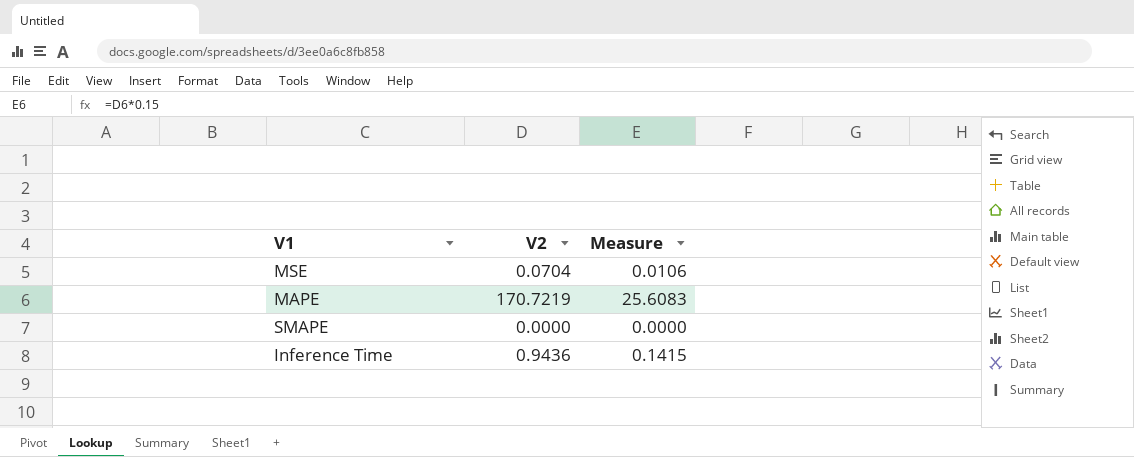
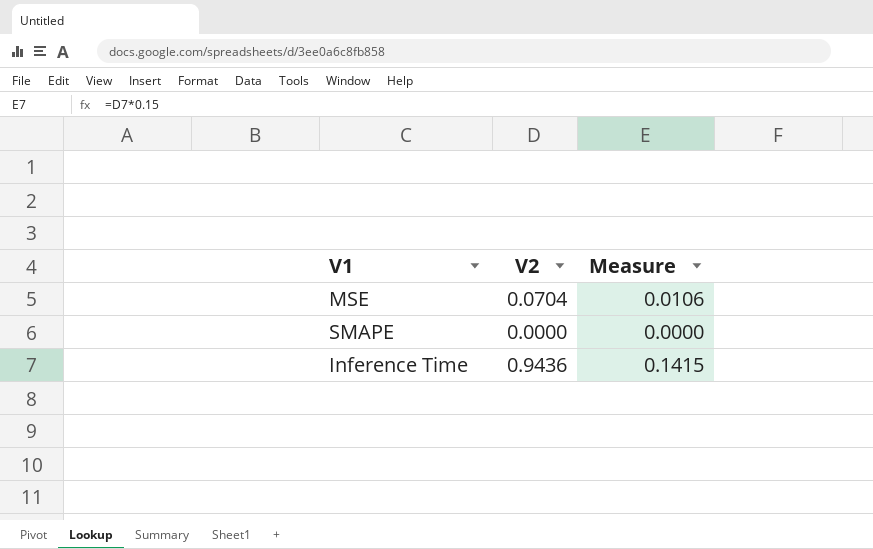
row MAPE: 170.7219 | 25.6083 -> none

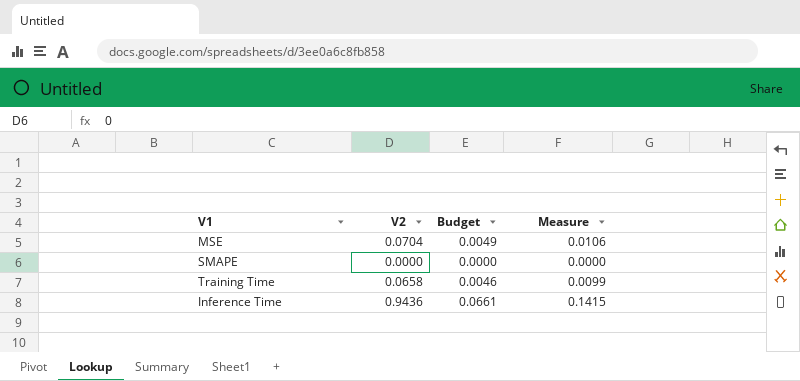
column Budget | formula: none -> [V2] * 0.07
row Training Time: none -> 0.0658 | 0.0046 | 0.0099

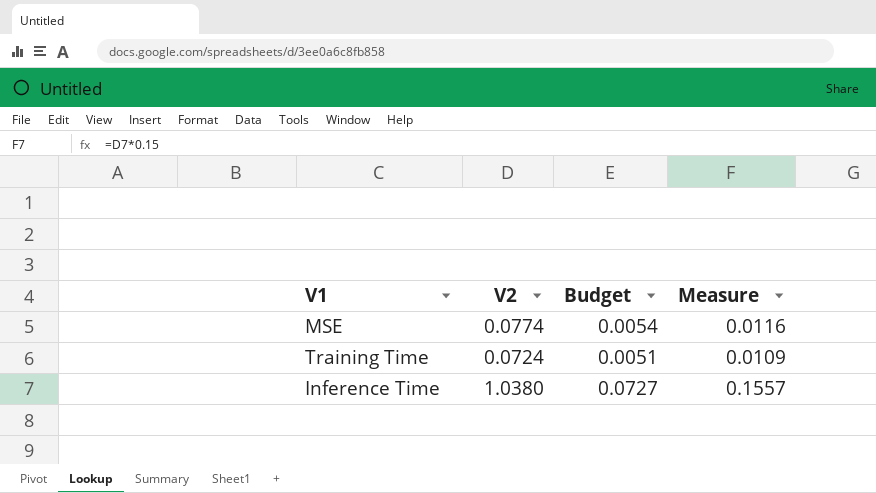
row SMAPE: 0.0000 | 0.0000 | 0.0000 -> none
MSE | V2: 0.0704 -> 0.0774
MSE | Budget: 0.0049 -> 0.0054
MSE | Measure: 0.0106 -> 0.0116
Training Time | V2: 0.0658 -> 0.0724
Training Time | Budget: 0.0046 -> 0.0051
Training Time | Measure: 0.0099 -> 0.0109
Inference Time | V2: 0.9436 -> 1.0380
Inference Time | Budget: 0.0661 -> 0.0727
Inference Time | Measure: 0.1415 -> 0.1557

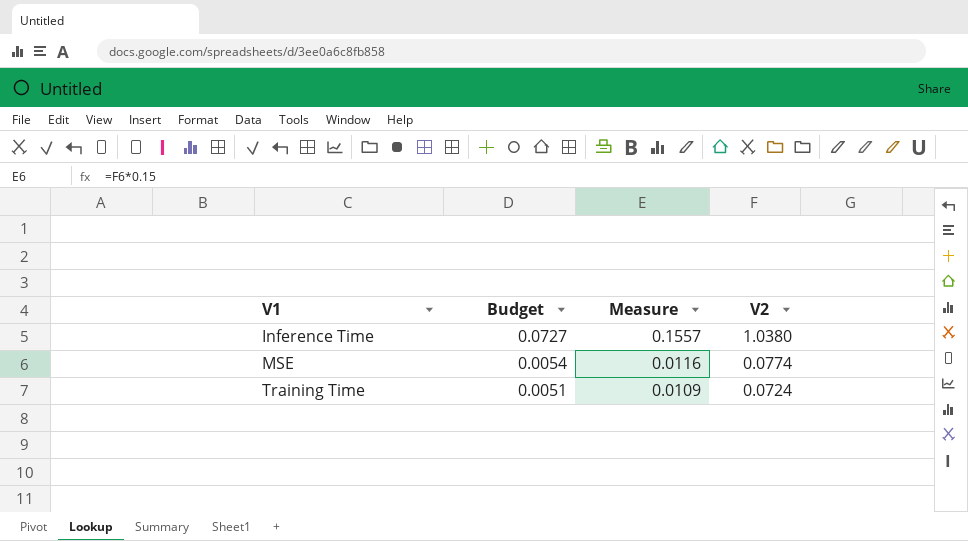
row order: none -> V1 ascending
column V2 | position: 2 -> 4

